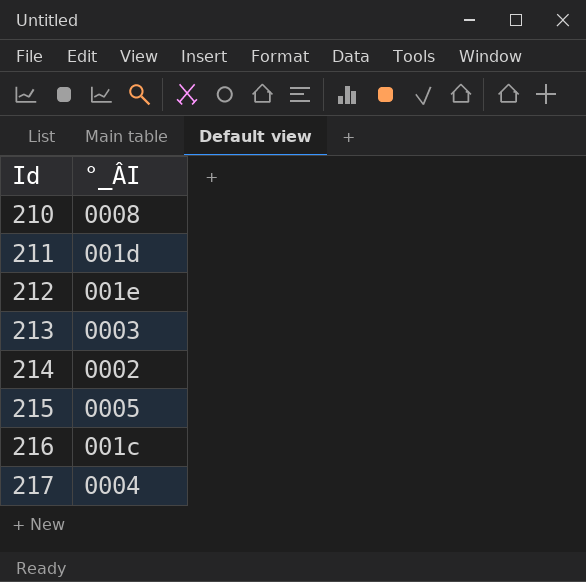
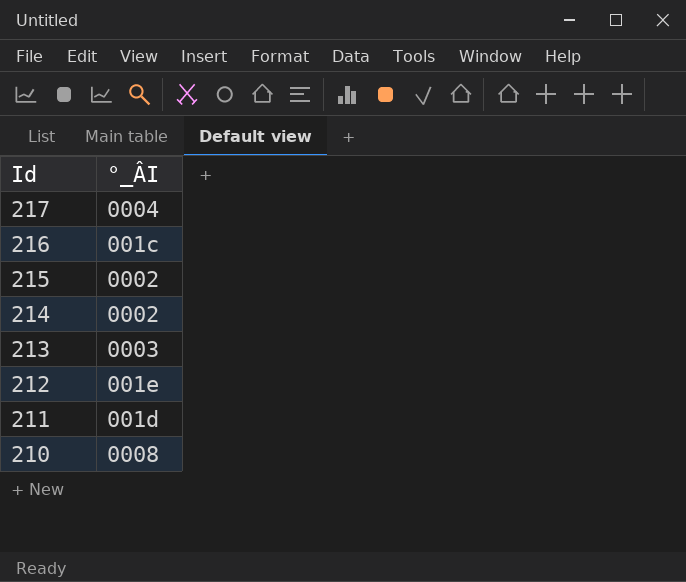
row order: Id ascending -> Id descending
215 | °_ÂI: 0005 -> 0002

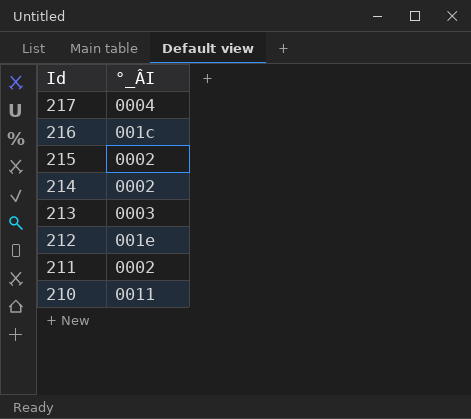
211 | °_ÂI: 001d -> 0002
210 | °_ÂI: 0008 -> 0011

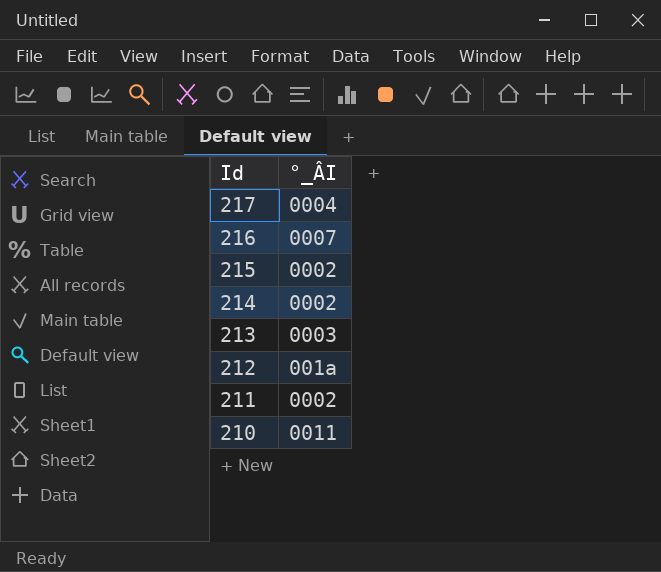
216 | °_ÂI: 001c -> 0007
212 | °_ÂI: 001e -> 001a

